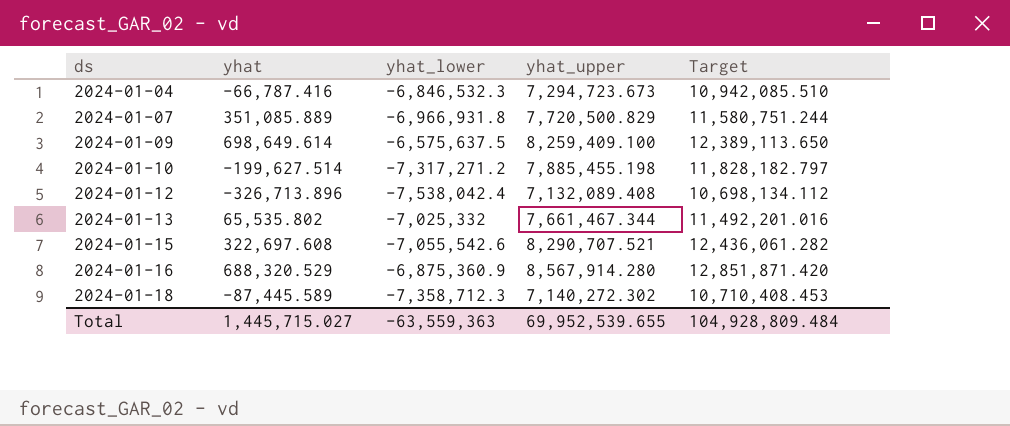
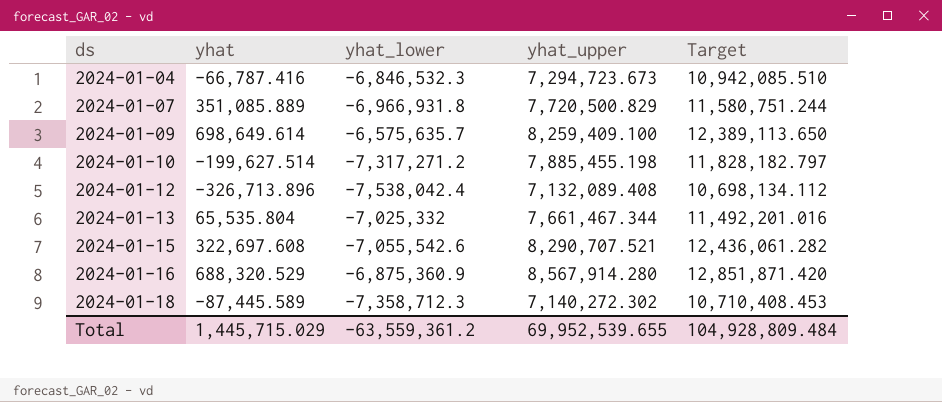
2024-01-09 | yhat_lower: -6,575,637.5 -> -6,575,635.7
2024-01-13 | yhat: 65,535.802 -> 65,535.804
Total | yhat: 1,445,715.027 -> 1,445,715.029
Total | yhat_lower: -63,559,363 -> -63,559,361.2

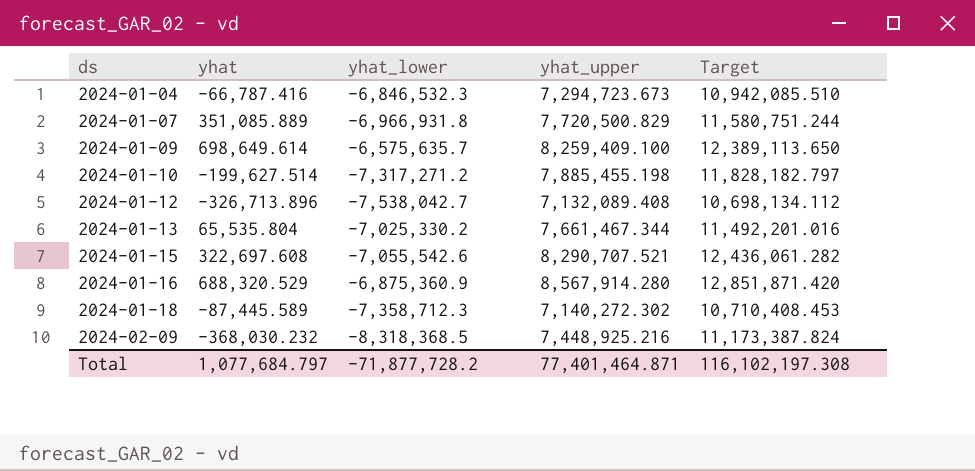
2024-01-12 | yhat_lower: -7,538,042.4 -> -7,538,042.7
2024-01-13 | yhat_lower: -7,025,332 -> -7,025,330.2
row 2024-02-09: none -> -368,030.232 | -8,318,368.5 | 7,448,925.216 | 11,173,387.824
Total | yhat: 1,445,715.029 -> 1,077,684.797
Total | yhat_lower: -63,559,361.2 -> -71,877,728.2
Total | yhat_upper: 69,952,539.655 -> 77,401,464.871
Total | Target: 104,928,809.484 -> 116,102,197.308

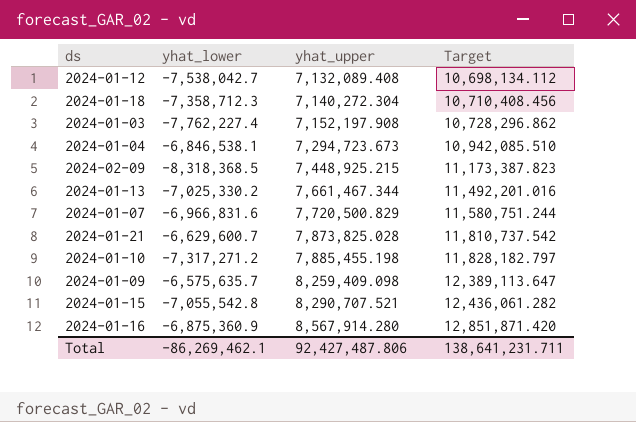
row order: ds ascending -> yhat_upper ascending
column yhat | position: 2 -> none
2024-01-18 | yhat_upper: 7,140,272.302 -> 7,140,272.304
2024-01-18 | Target: 10,710,408.453 -> 10,710,408.456
row 2024-01-03: none -> -7,762,227.4 | 7,152,197.908 | 10,728,296.862
2024-01-04 | yhat_lower: -6,846,532.3 -> -6,846,538.1
2024-02-09 | yhat_upper: 7,448,925.216 -> 7,448,925.215
2024-02-09 | Target: 11,173,387.824 -> 11,173,387.823
2024-01-07 | yhat_lower: -6,966,931.8 -> -6,966,831.6
row 2024-01-21: none -> -6,629,600.7 | 7,873,825.028 | 11,810,737.542
2024-01-09 | yhat_upper: 8,259,409.100 -> 8,259,409.098
2024-01-09 | Target: 12,389,113.650 -> 12,389,113.647
2024-01-15 | yhat_lower: -7,055,542.6 -> -7,055,542.8
Total | yhat_lower: -71,877,728.2 -> -86,269,462.1
Total | yhat_upper: 77,401,464.871 -> 92,427,487.806
Total | Target: 116,102,197.308 -> 138,641,231.711

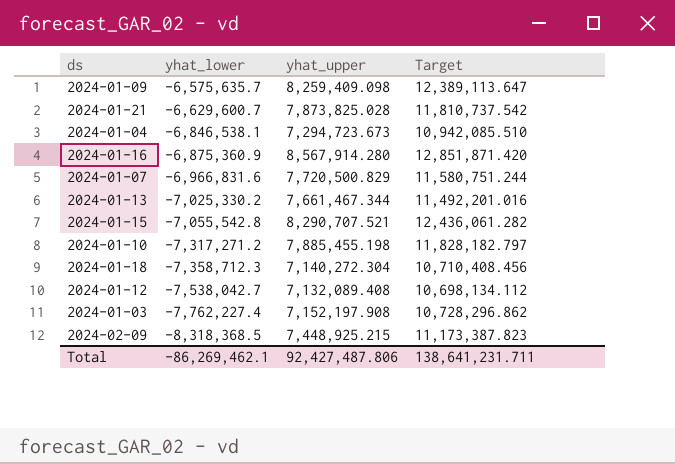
row order: yhat_upper ascending -> yhat_lower descending

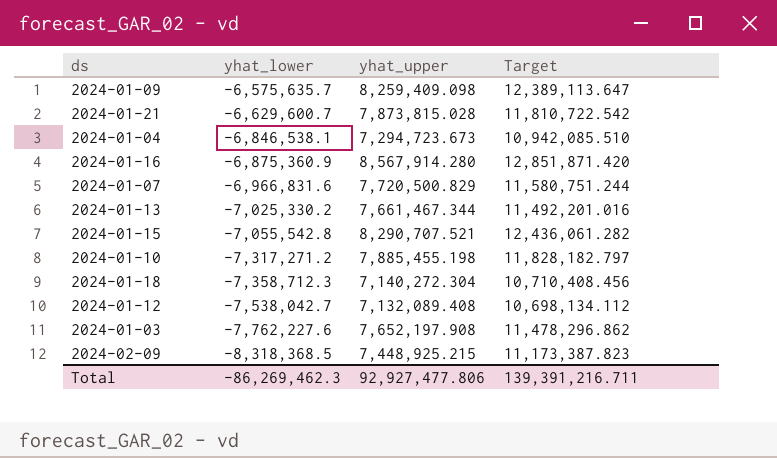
2024-01-21 | yhat_upper: 7,873,825.028 -> 7,873,815.028
2024-01-21 | Target: 11,810,737.542 -> 11,810,722.542
2024-01-03 | yhat_lower: -7,762,227.4 -> -7,762,227.6
2024-01-03 | yhat_upper: 7,152,197.908 -> 7,652,197.908
2024-01-03 | Target: 10,728,296.862 -> 11,478,296.862
Total | yhat_lower: -86,269,462.1 -> -86,269,462.3
Total | yhat_upper: 92,427,487.806 -> 92,927,477.806
Total | Target: 138,641,231.711 -> 139,391,216.711

